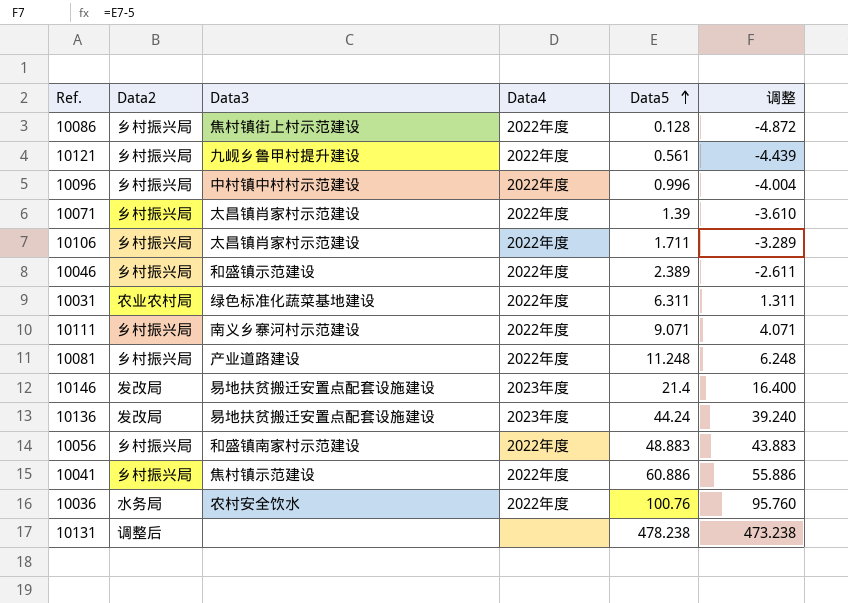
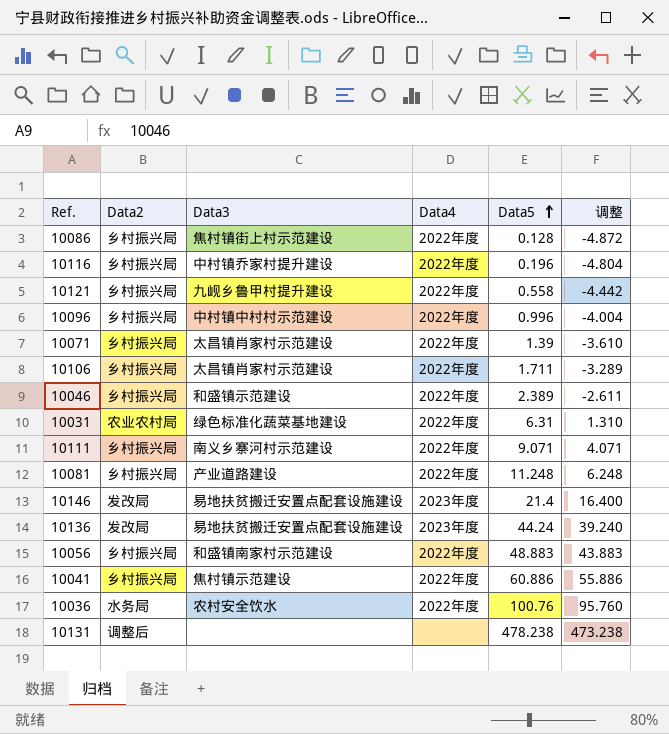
row 10116: none -> 乡村振兴局 | 中村镇乔家村提升建设 | 2022年度 | 0.196 | -4.804
10121 | Data5: 0.561 -> 0.558
10121 | 调整: -4.439 -> -4.442
10031 | Data5: 6.311 -> 6.31
10031 | 调整: 1.311 -> 1.310

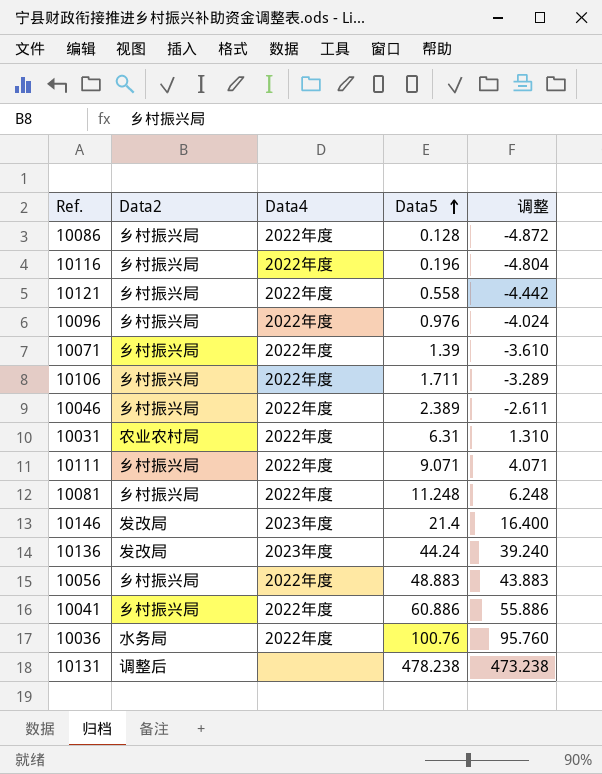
column Data3 | position: 3 -> none
10096 | Data5: 0.996 -> 0.976
10096 | 调整: -4.004 -> -4.024

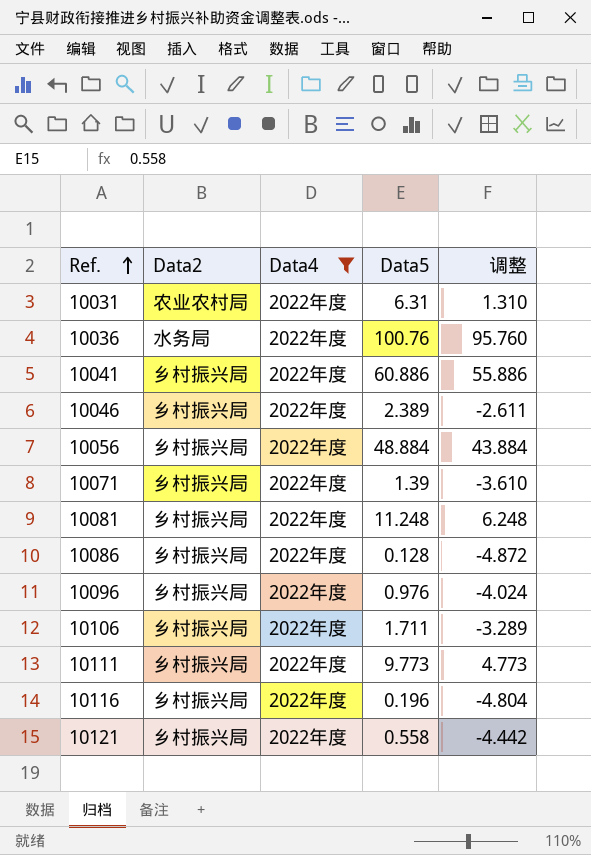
filter: none -> Data4 = 2022年度
row order: Data5 ascending -> Ref. ascending
10056 | Data5: 48.883 -> 48.884
10056 | 调整: 43.883 -> 43.884
10111 | Data5: 9.071 -> 9.773
10111 | 调整: 4.071 -> 4.773

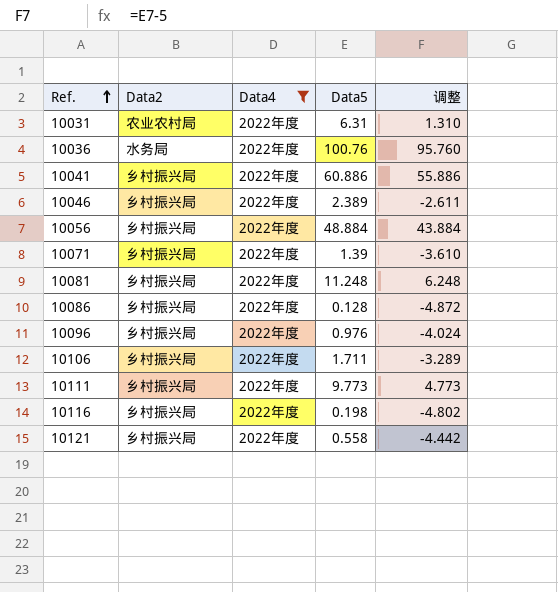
10116 | Data5: 0.196 -> 0.198
10116 | 调整: -4.804 -> -4.802

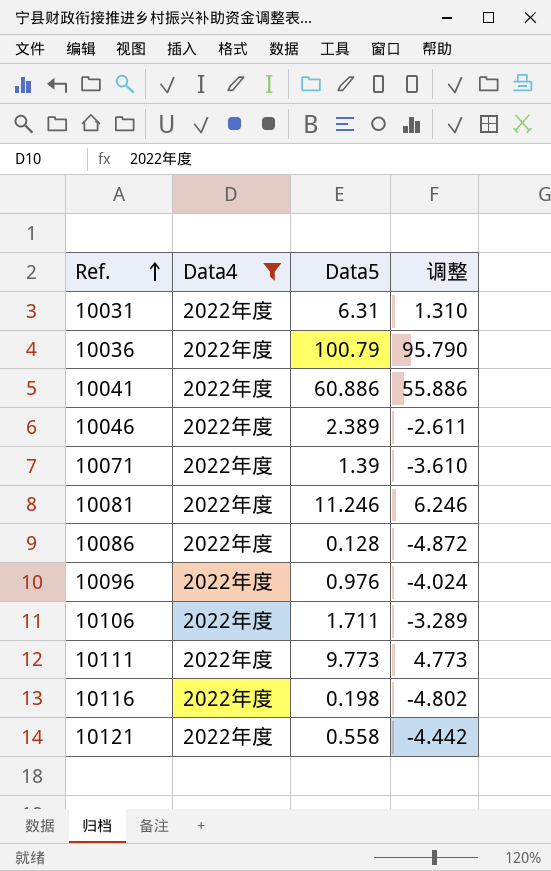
column Data2 | position: 2 -> none
row 10056: 乡村振兴局 | 2022年度 | 48.884 | 43.884 -> none
10036 | Data5: 100.76 -> 100.79
10036 | 调整: 95.760 -> 95.790
10081 | Data5: 11.248 -> 11.246
10081 | 调整: 6.248 -> 6.246

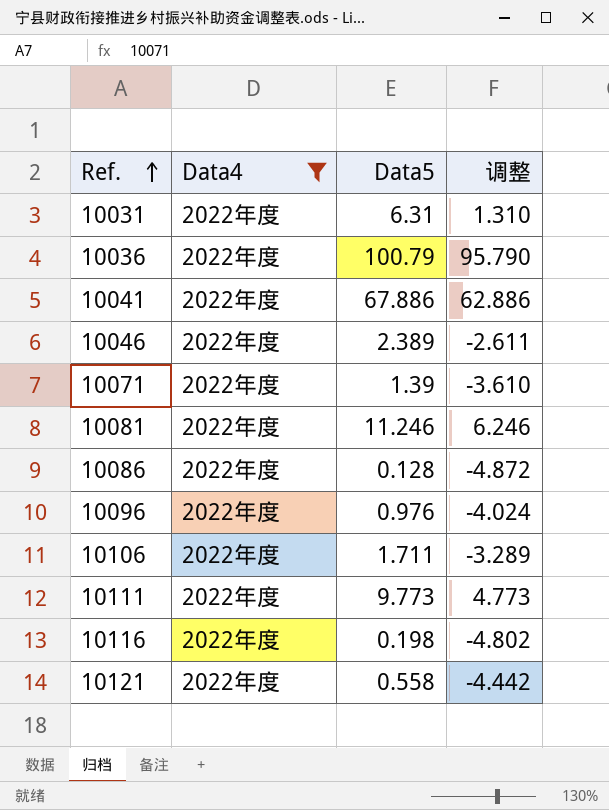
10041 | Data5: 60.886 -> 67.886
10041 | 调整: 55.886 -> 62.886

